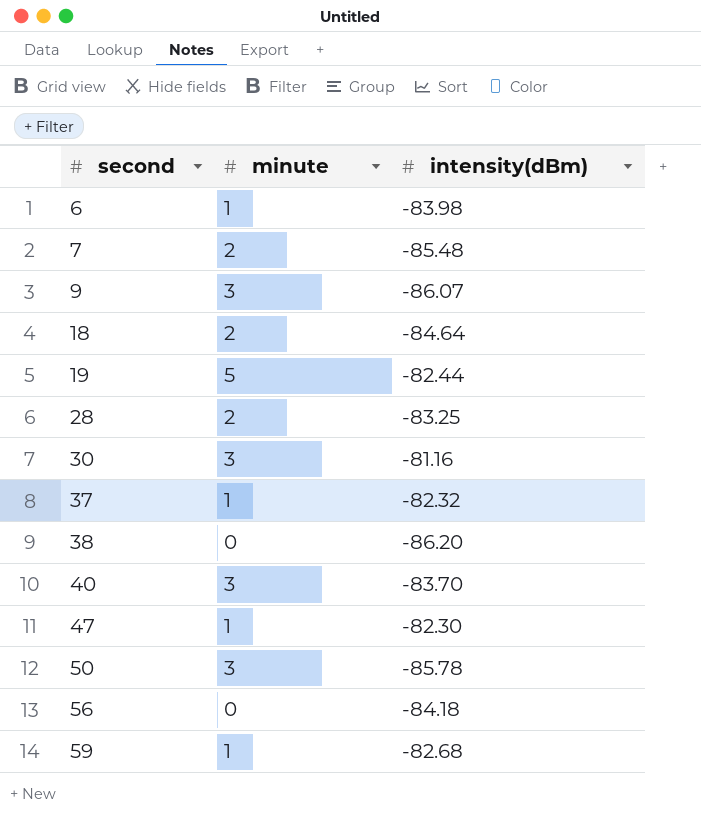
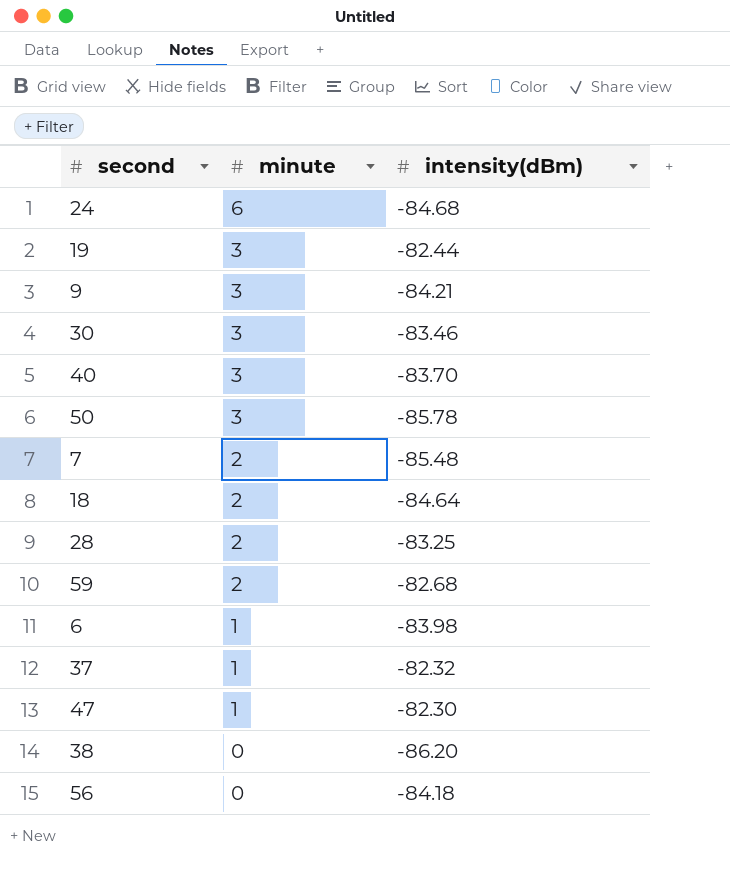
row order: second ascending -> minute descending
row 24: none -> 6 | -84.68
19 | minute: 5 -> 3
9 | intensity(dBm): -86.07 -> -84.21
30 | intensity(dBm): -81.16 -> -83.46
59 | minute: 1 -> 2

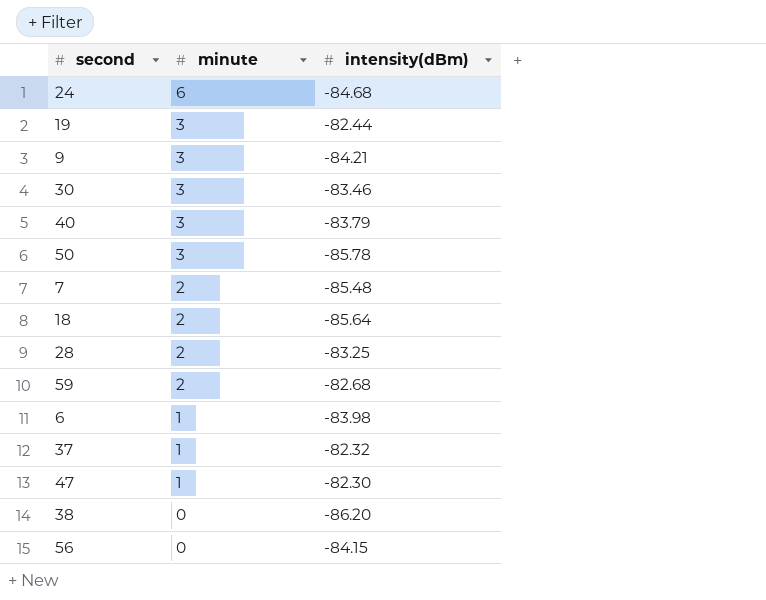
40 | intensity(dBm): -83.70 -> -83.79
18 | intensity(dBm): -84.64 -> -85.64
56 | intensity(dBm): -84.18 -> -84.15

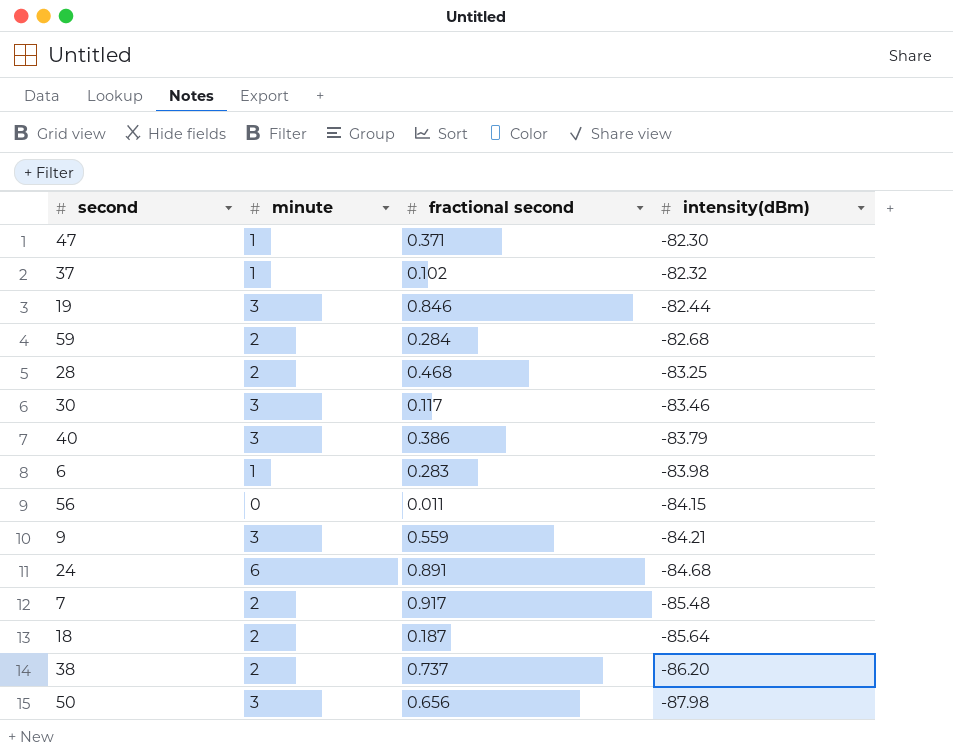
row order: minute descending -> intensity(dBm) descending
column fractional second | position: none -> 3
38 | minute: 0 -> 2
50 | intensity(dBm): -85.78 -> -87.98

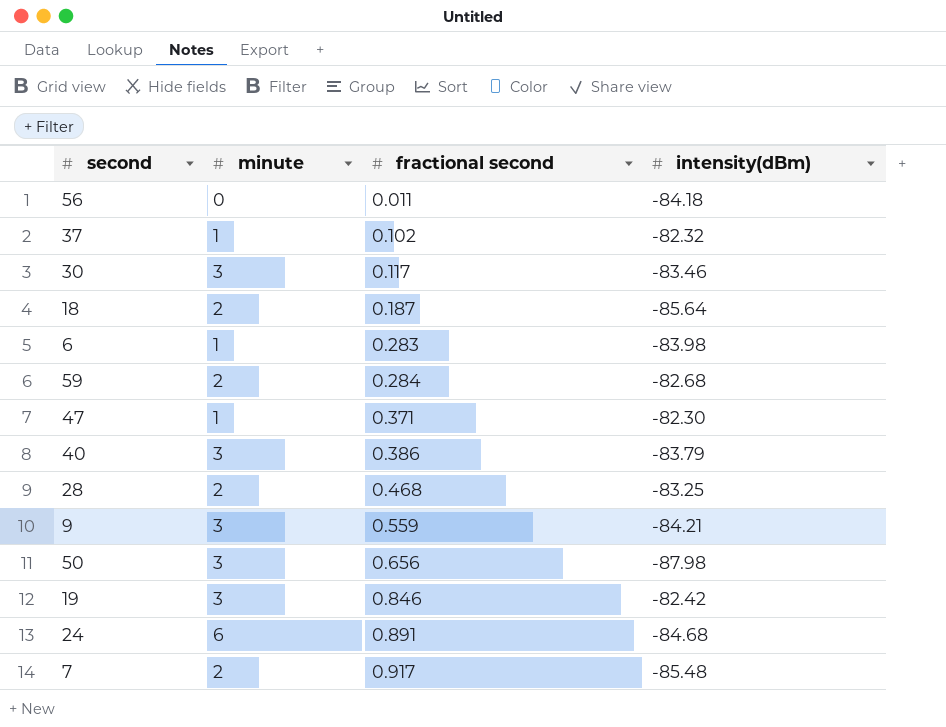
row order: intensity(dBm) descending -> fractional second ascending
row 38: 2 | 0.737 | -86.20 -> none
56 | intensity(dBm): -84.15 -> -84.18
19 | intensity(dBm): -82.44 -> -82.42

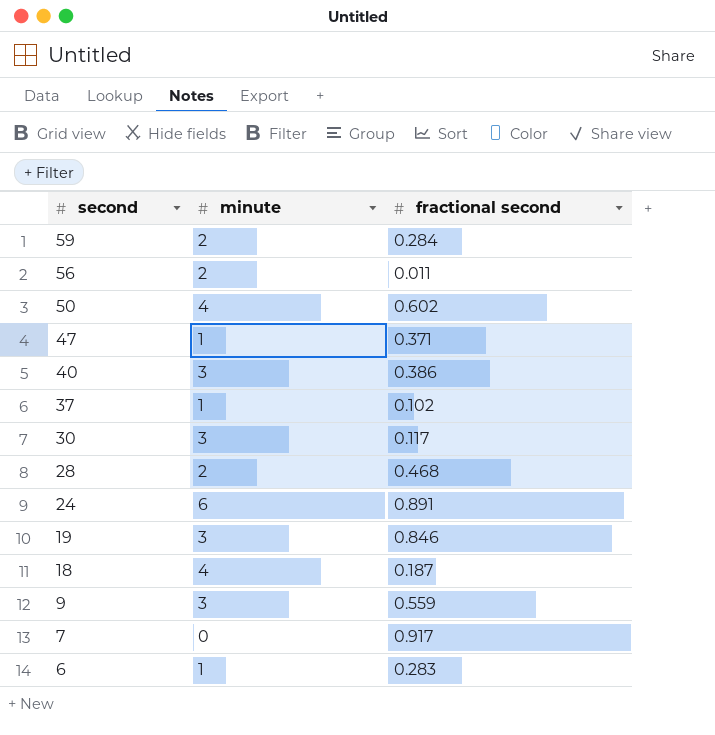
row order: fractional second ascending -> second descending
column intensity(dBm) | position: 4 -> none
56 | minute: 0 -> 2
50 | minute: 3 -> 4
50 | fractional second: 0.656 -> 0.602
18 | minute: 2 -> 4
7 | minute: 2 -> 0

